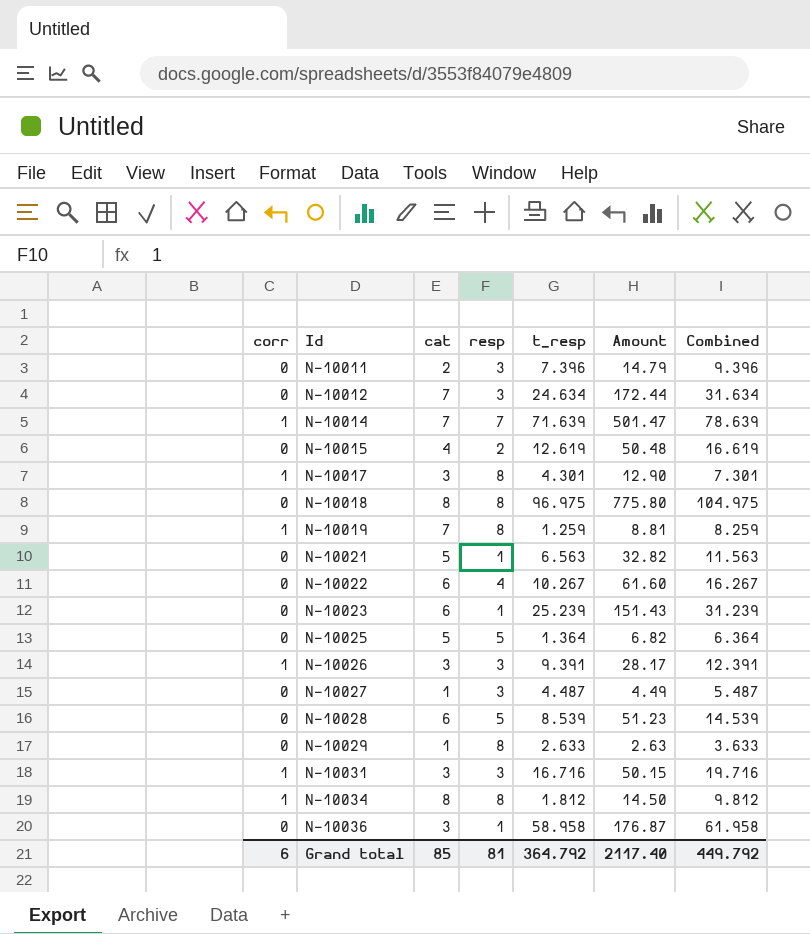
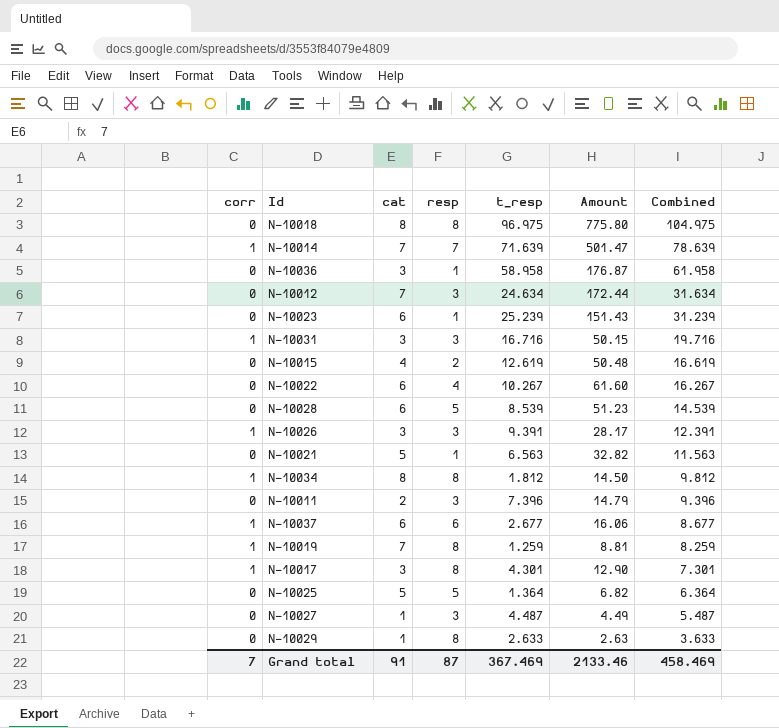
row order: Id ascending -> Combined descending
row N-10037: none -> 1 | 6 | 6 | 2.677 | 16.06 | 8.677
Grand total | corr: 6 -> 7
Grand total | cat: 85 -> 91
Grand total | resp: 81 -> 87
Grand total | t_resp: 364.792 -> 367.469
Grand total | Amount: 2117.40 -> 2133.46
Grand total | Combined: 449.792 -> 458.469

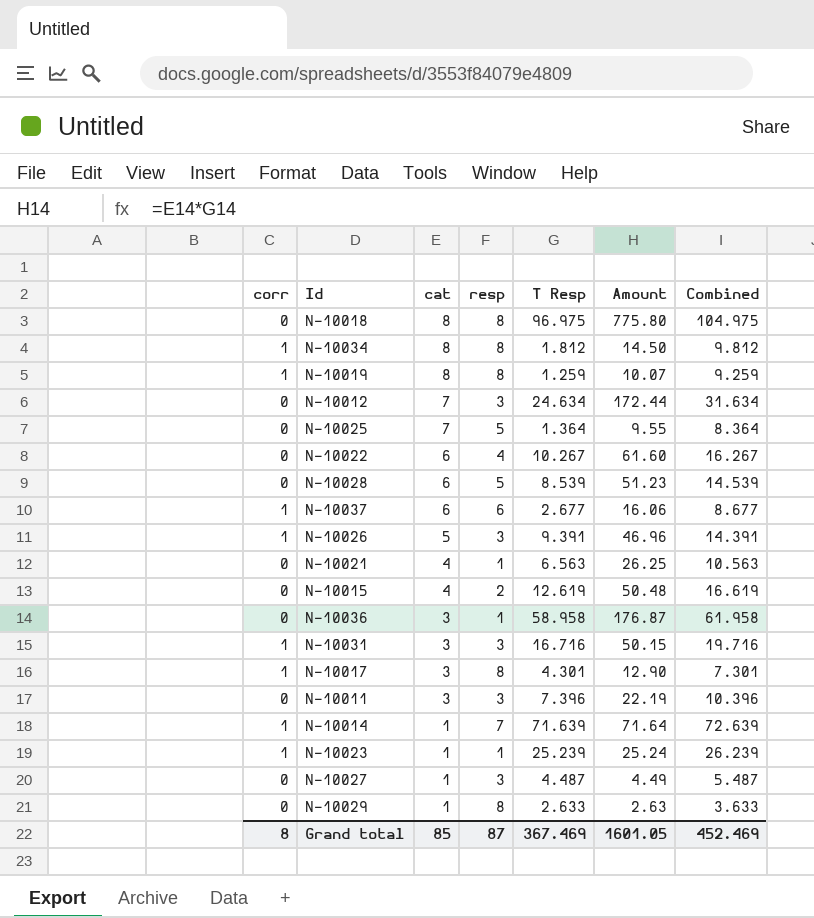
row order: Combined descending -> cat descending
column name: t_resp -> T Resp
N-10019 | cat: 7 -> 8
N-10019 | Amount: 8.81 -> 10.07
N-10019 | Combined: 8.259 -> 9.259
N-10025 | cat: 5 -> 7
N-10025 | Amount: 6.82 -> 9.55
N-10025 | Combined: 6.364 -> 8.364
N-10026 | cat: 3 -> 5
N-10026 | Amount: 28.17 -> 46.96
N-10026 | Combined: 12.391 -> 14.391
N-10021 | cat: 5 -> 4
N-10021 | Amount: 32.82 -> 26.25
N-10021 | Combined: 11.563 -> 10.563
N-10011 | cat: 2 -> 3
N-10011 | Amount: 14.79 -> 22.19
N-10011 | Combined: 9.396 -> 10.396
N-10014 | cat: 7 -> 1
N-10014 | Amount: 501.47 -> 71.64
N-10014 | Combined: 78.639 -> 72.639
N-10023 | corr: 0 -> 1
N-10023 | cat: 6 -> 1
N-10023 | Amount: 151.43 -> 25.24
N-10023 | Combined: 31.239 -> 26.239
Grand total | corr: 7 -> 8
Grand total | cat: 91 -> 85
Grand total | Amount: 2133.46 -> 1601.05
Grand total | Combined: 458.469 -> 452.469

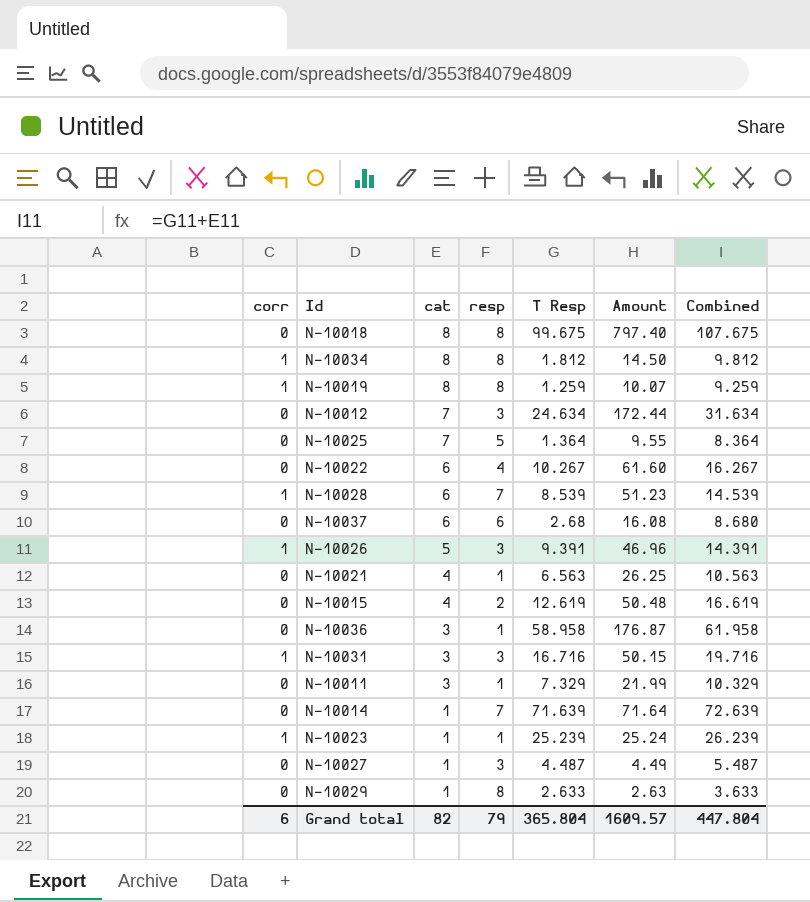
row N-10017: 1 | 3 | 8 | 4.301 | 12.90 | 7.301 -> none
N-10018 | T Resp: 96.975 -> 99.675
N-10018 | Amount: 775.80 -> 797.40
N-10018 | Combined: 104.975 -> 107.675
N-10028 | corr: 0 -> 1
N-10028 | resp: 5 -> 7
N-10037 | corr: 1 -> 0
N-10037 | T Resp: 2.677 -> 2.68
N-10037 | Amount: 16.06 -> 16.08
N-10037 | Combined: 8.677 -> 8.680
N-10011 | resp: 3 -> 1
N-10011 | T Resp: 7.396 -> 7.329
N-10011 | Amount: 22.19 -> 21.99
N-10011 | Combined: 10.396 -> 10.329
N-10014 | corr: 1 -> 0
Grand total | corr: 8 -> 6
Grand total | cat: 85 -> 82
Grand total | resp: 87 -> 79
Grand total | T Resp: 367.469 -> 365.804
Grand total | Amount: 1601.05 -> 1609.57
Grand total | Combined: 452.469 -> 447.804

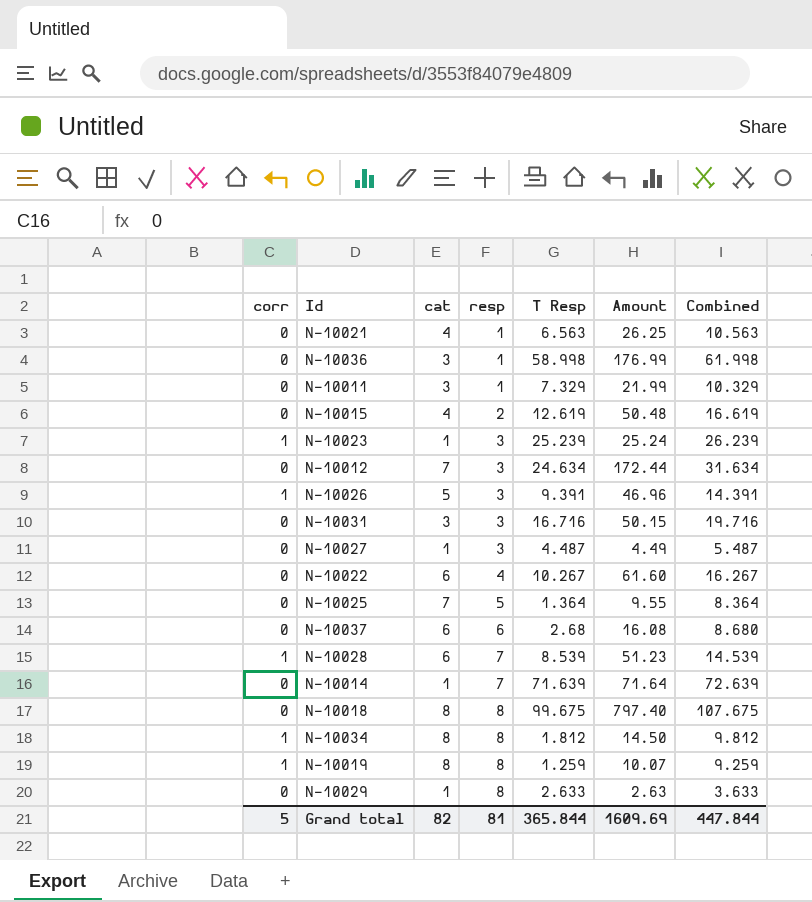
row order: cat descending -> resp ascending
N-10036 | T Resp: 58.958 -> 58.998
N-10036 | Amount: 176.87 -> 176.99
N-10036 | Combined: 61.958 -> 61.998
N-10023 | resp: 1 -> 3
N-10031 | corr: 1 -> 0
Grand total | corr: 6 -> 5
Grand total | resp: 79 -> 81
Grand total | T Resp: 365.804 -> 365.844
Grand total | Amount: 1609.57 -> 1609.69
Grand total | Combined: 447.804 -> 447.844

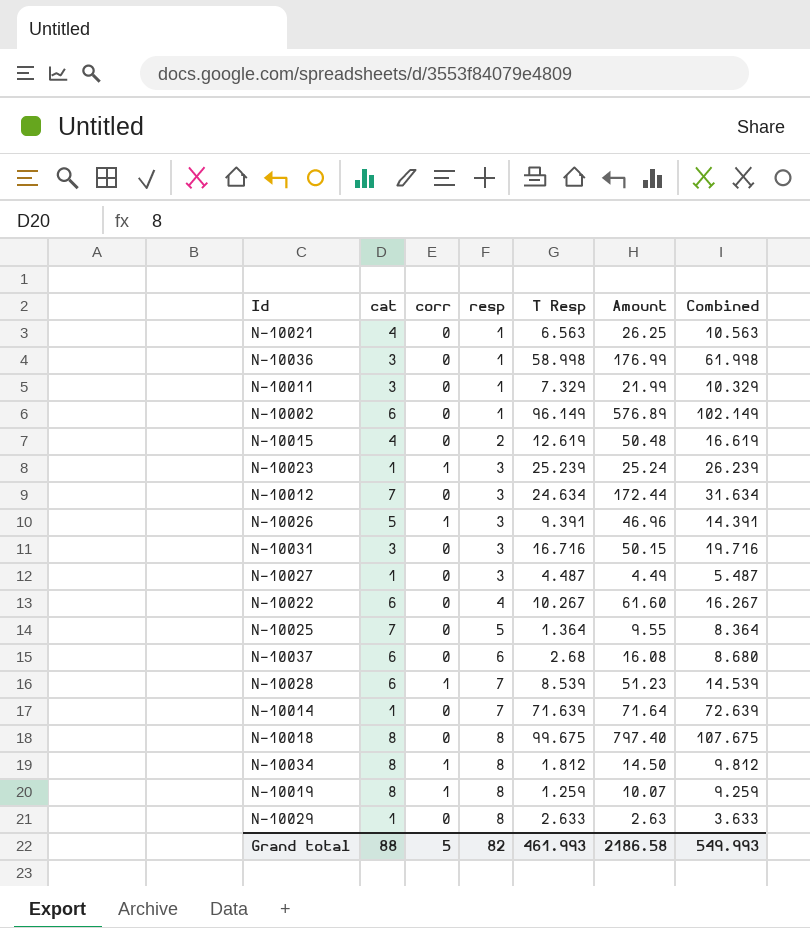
column corr | position: 1 -> 3
row N-10002: none -> 6 | 0 | 1 | 96.149 | 576.89 | 102.149
Grand total | cat: 82 -> 88
Grand total | resp: 81 -> 82
Grand total | T Resp: 365.844 -> 461.993
Grand total | Amount: 1609.69 -> 2186.58
Grand total | Combined: 447.844 -> 549.993

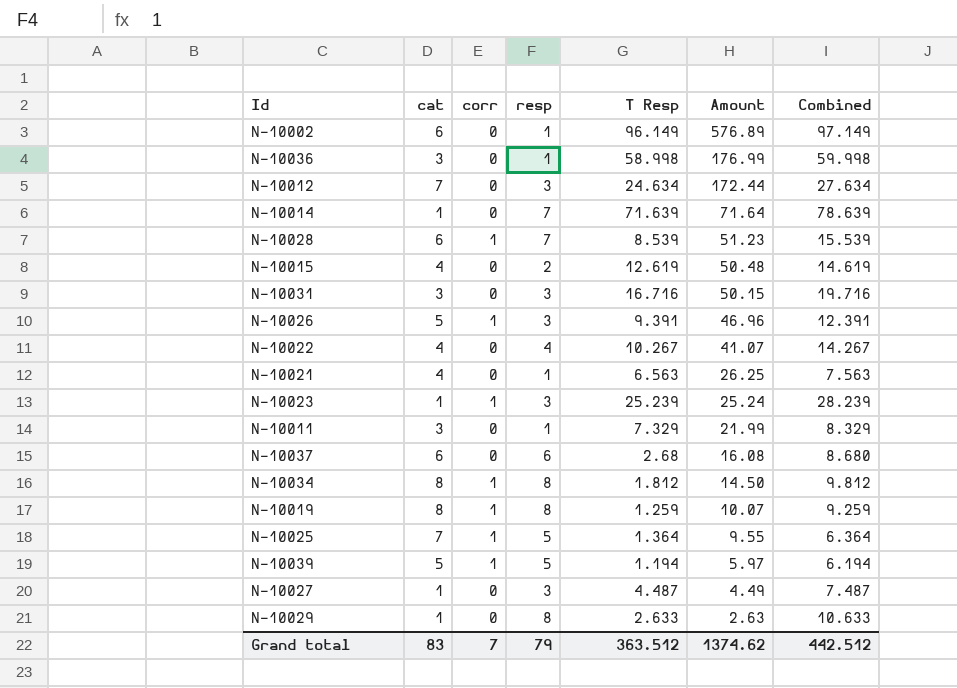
row order: resp ascending -> Amount descending
column Combined | formula: [cat] + [T Resp] -> [resp] + [T Resp]
row N-10018: 8 | 0 | 8 | 99.675 | 797.40 | 107.675 -> none
N-10022 | cat: 6 -> 4
N-10022 | Amount: 61.60 -> 41.07
N-10025 | corr: 0 -> 1
row N-10039: none -> 5 | 1 | 5 | 1.194 | 5.97 | 6.194
Grand total | cat: 88 -> 83
Grand total | corr: 5 -> 7
Grand total | resp: 82 -> 79
Grand total | T Resp: 461.993 -> 363.512
Grand total | Amount: 2186.58 -> 1374.62
Grand total | Combined: 549.993 -> 442.512

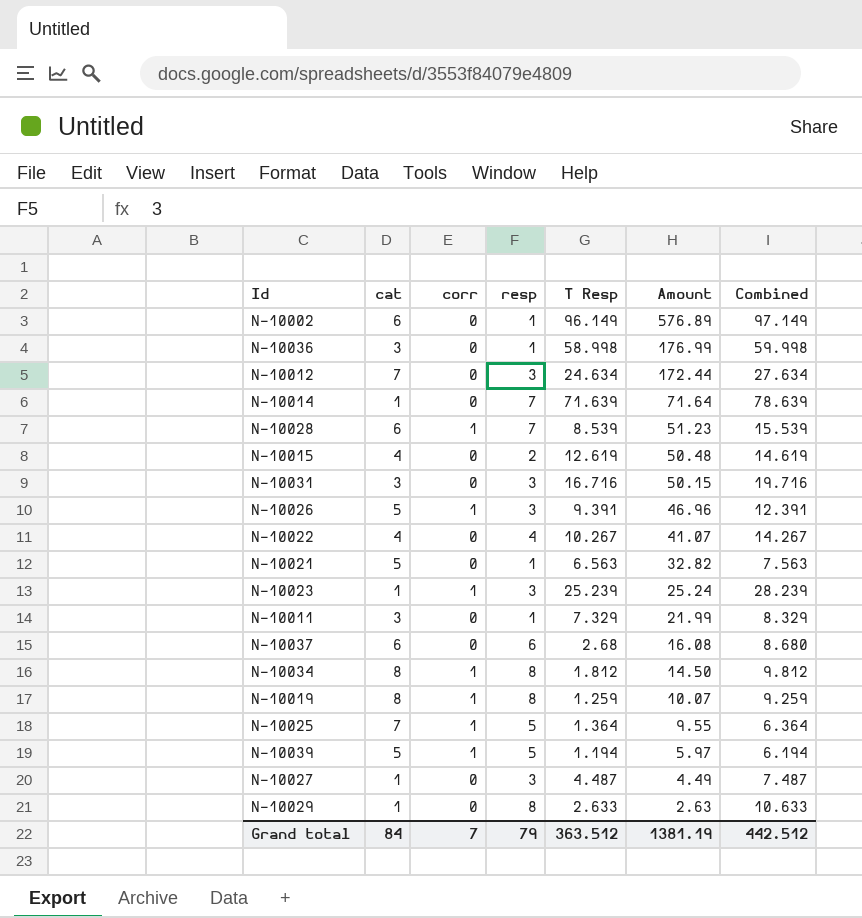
N-10021 | cat: 4 -> 5
N-10021 | Amount: 26.25 -> 32.82
Grand total | cat: 83 -> 84
Grand total | Amount: 1374.62 -> 1381.19

